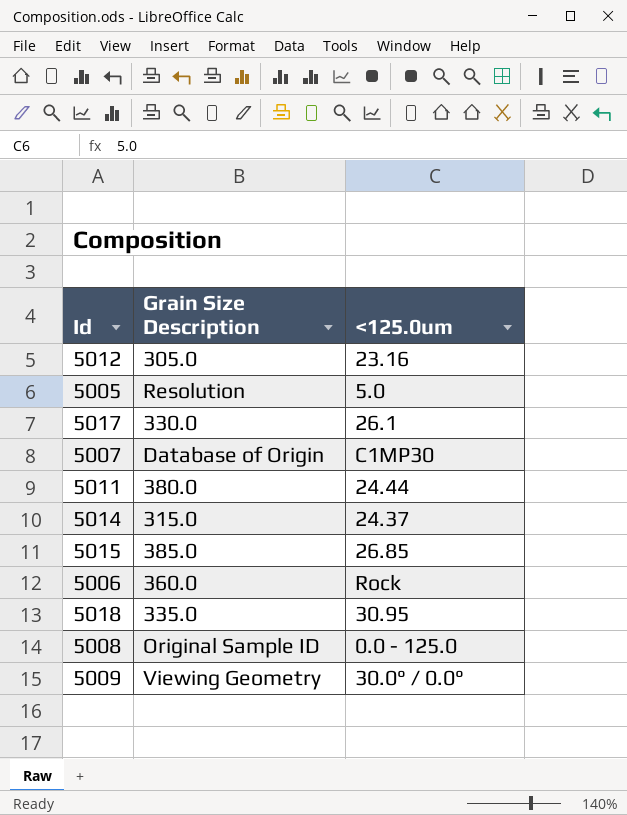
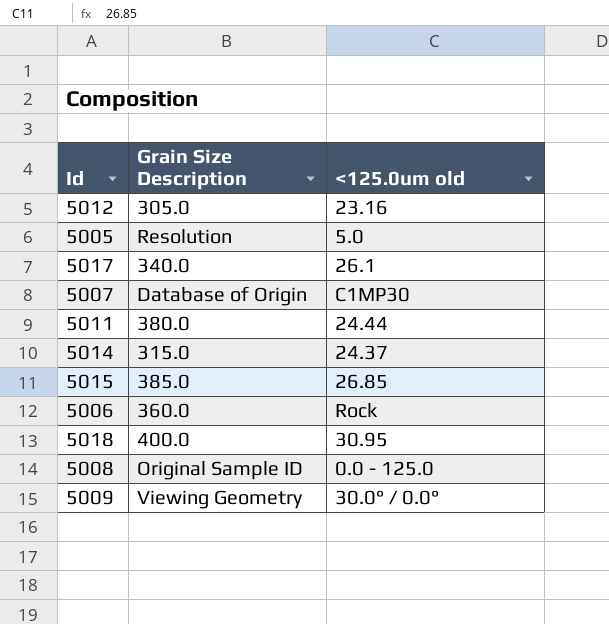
column name: <125.0um -> <125.0um old
5017 | Grain Size Description: 330.0 -> 340.0
5018 | Grain Size Description: 335.0 -> 400.0

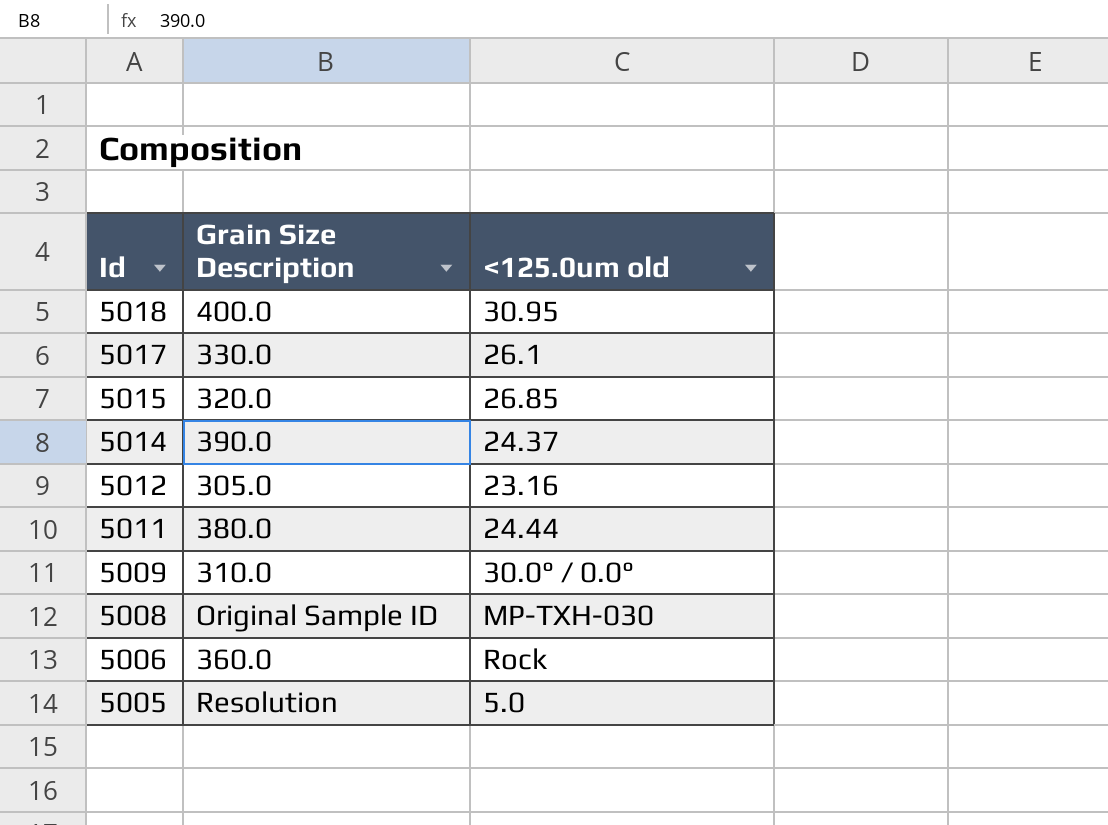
row order: none -> Id descending
row 5007: Database of Origin | C1MP30 -> none
5017 | Grain Size Description: 340.0 -> 330.0
5015 | Grain Size Description: 385.0 -> 320.0
5014 | Grain Size Description: 315.0 -> 390.0
5009 | Grain Size Description: Viewing Geometry -> 310.0
5008 | <125.0um old: 0.0 - 125.0 -> MP-TXH-030

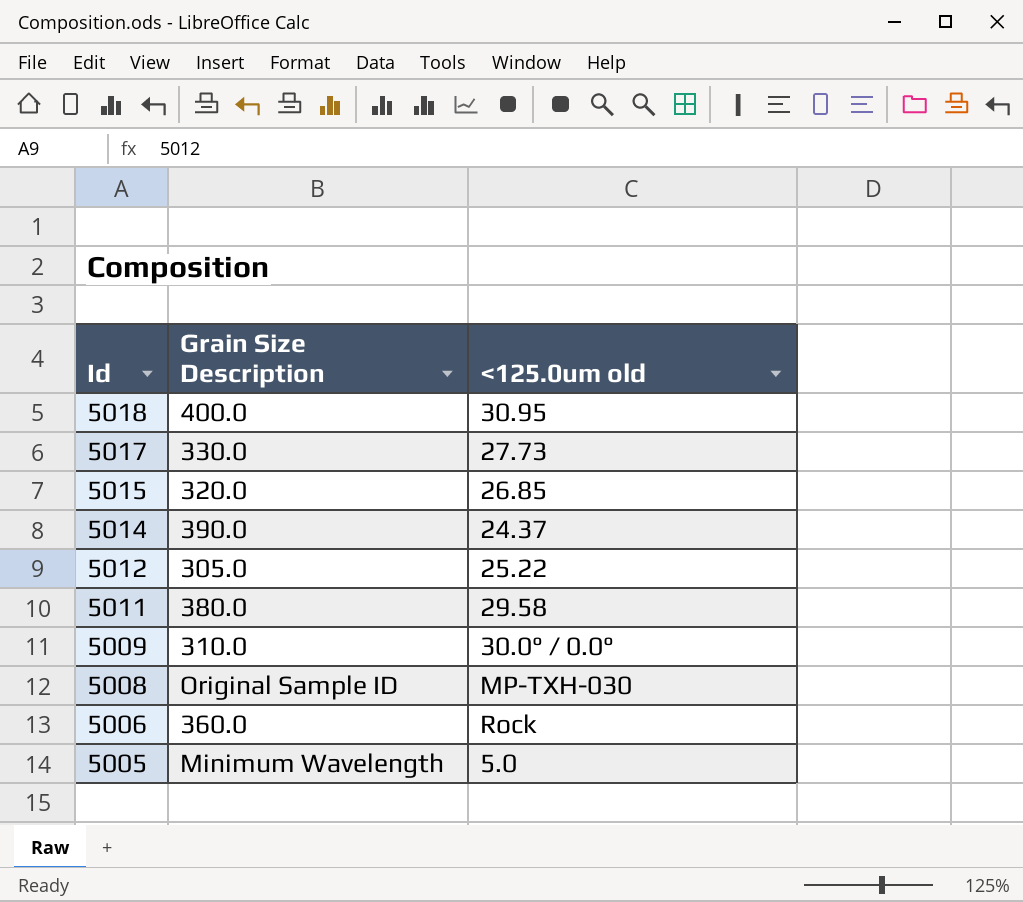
5017 | <125.0um old: 26.1 -> 27.73
5012 | <125.0um old: 23.16 -> 25.22
5011 | <125.0um old: 24.44 -> 29.58
5005 | Grain Size Description: Resolution -> Minimum Wavelength

